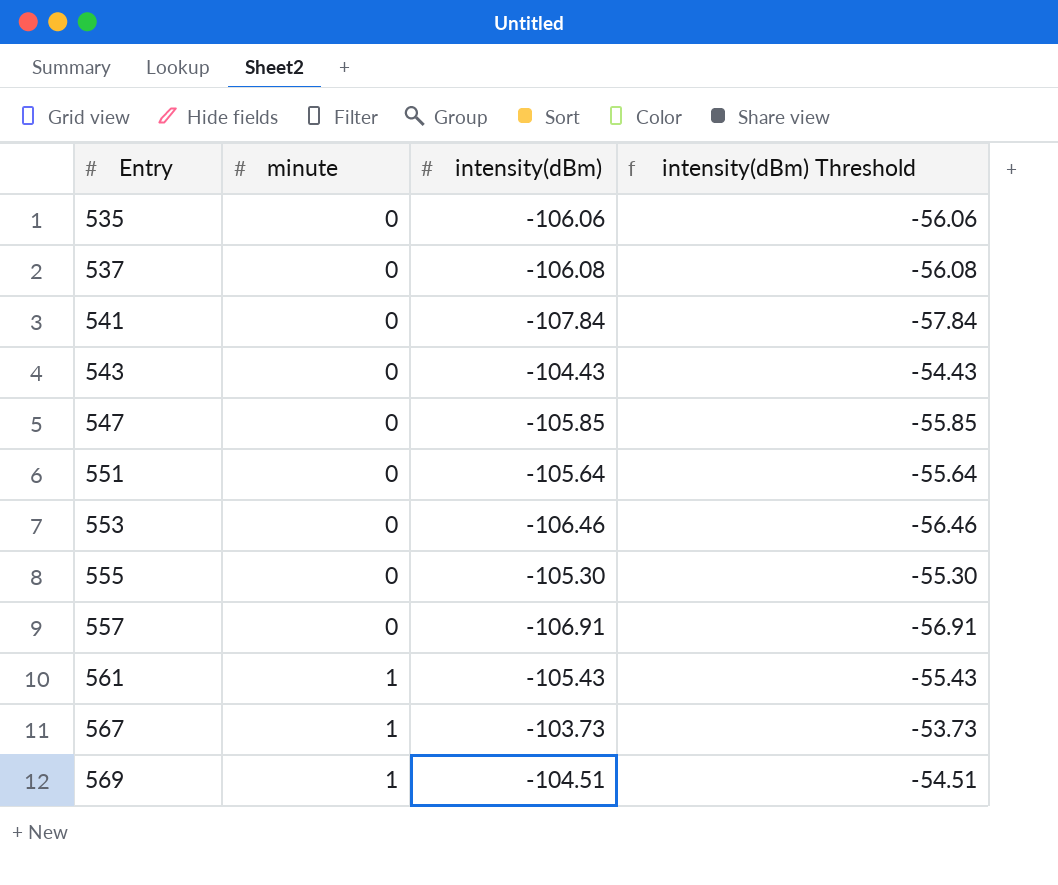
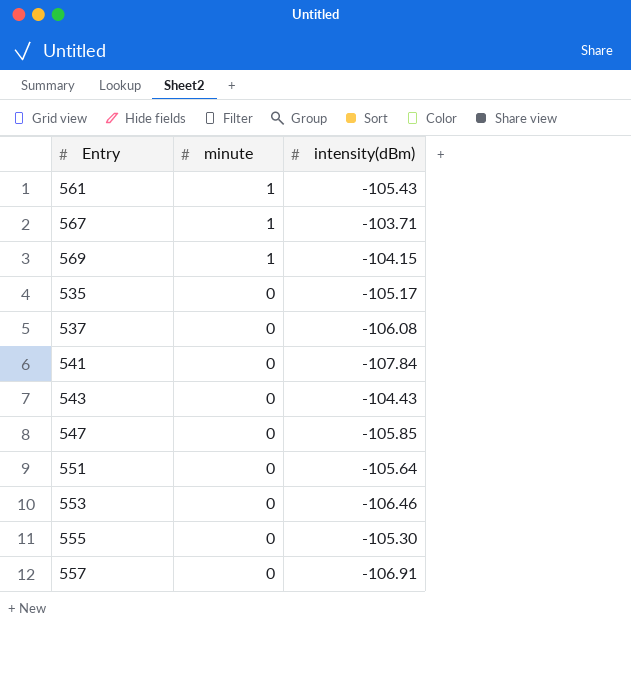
row order: Entry ascending -> minute descending
column intensity(dBm) Threshold | formula: [intensity(dBm)] + 50 -> none
567 | intensity(dBm): -103.73 -> -103.71
569 | intensity(dBm): -104.51 -> -104.15
535 | intensity(dBm): -106.06 -> -105.17

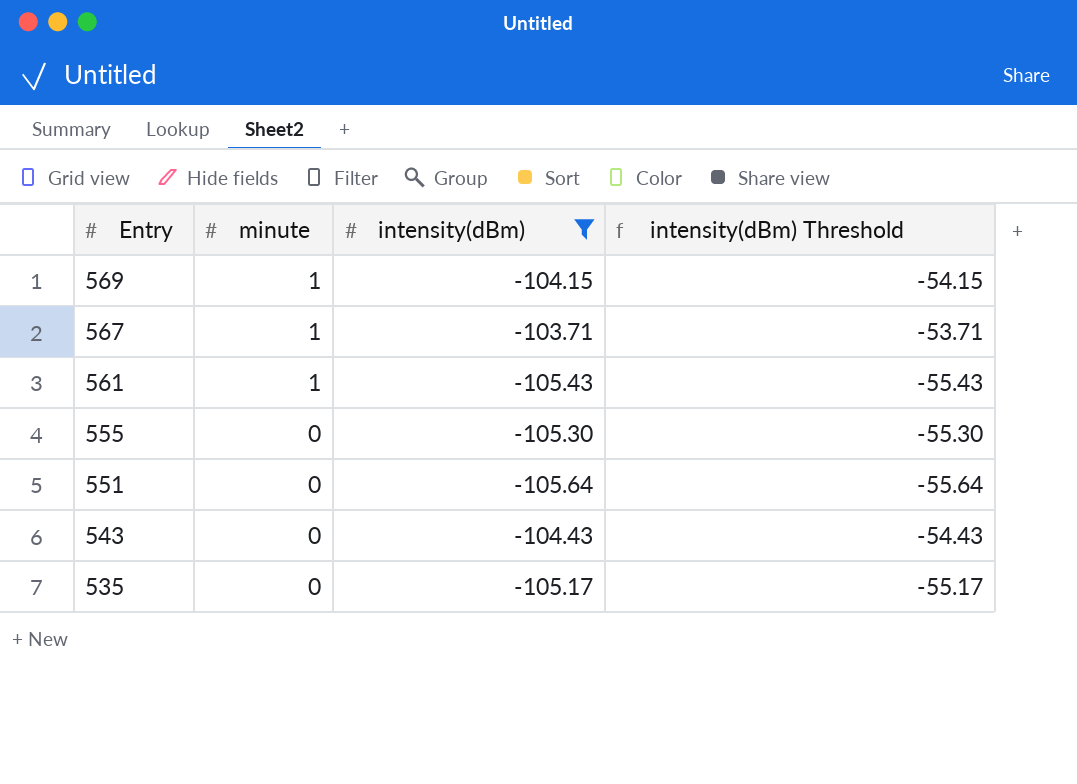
filter: none -> intensity(dBm) >= -105.64
row order: minute descending -> Entry descending
column intensity(dBm) Threshold | formula: none -> [intensity(dBm)] + 50

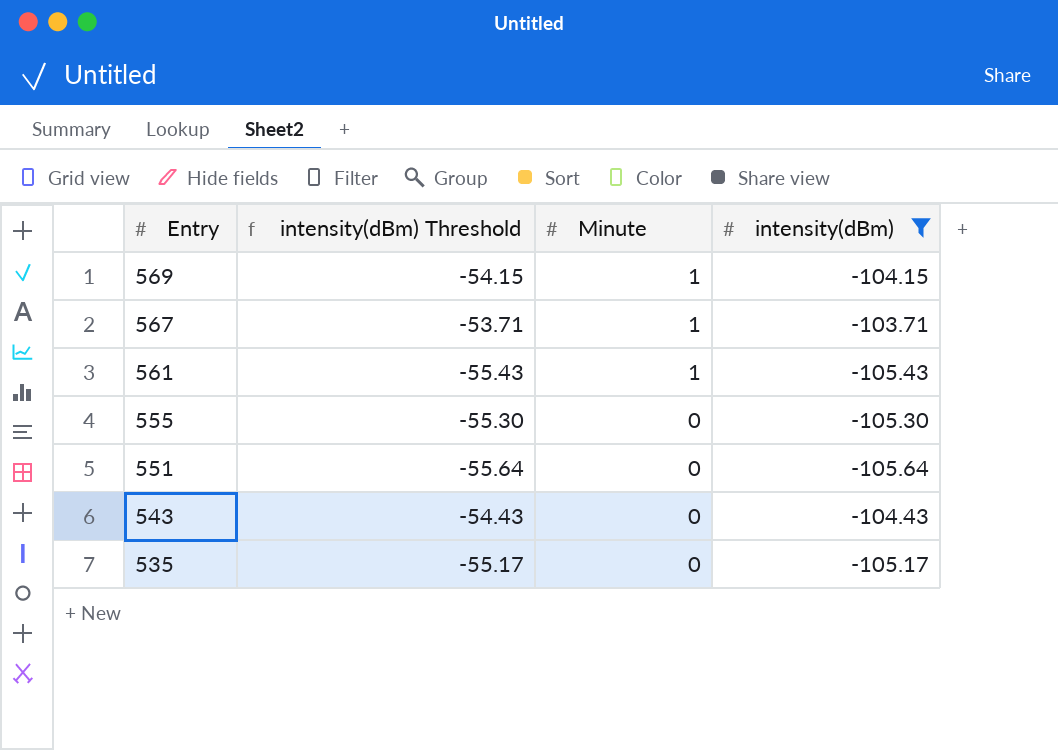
column intensity(dBm) Threshold | position: 4 -> 2
column name: minute -> Minute

